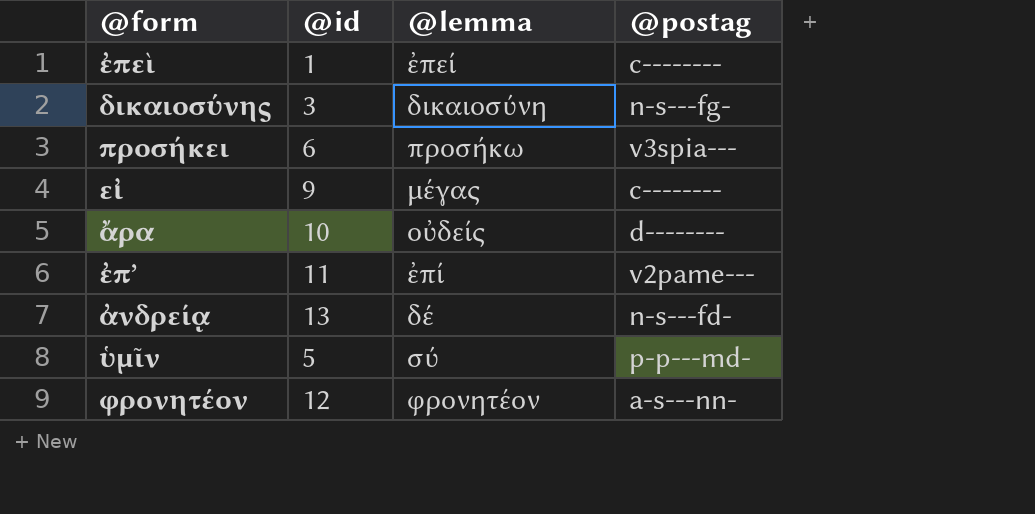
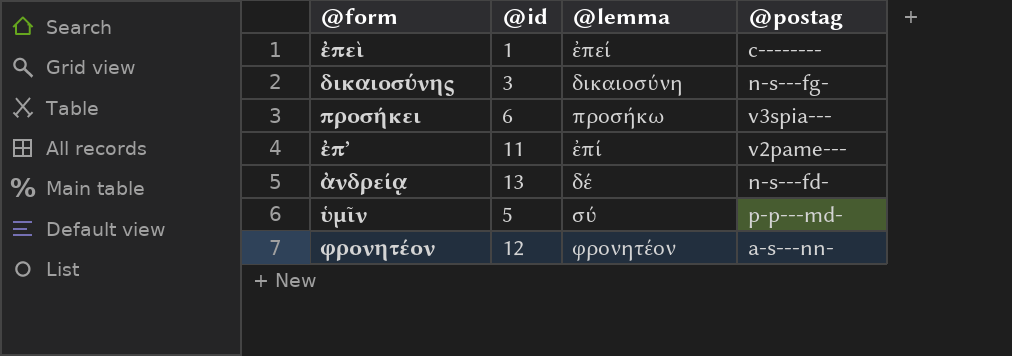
row εἰ: 9 | μέγας | c-------- -> none
row ἄρα: 10 | οὐδείς | d-------- -> none

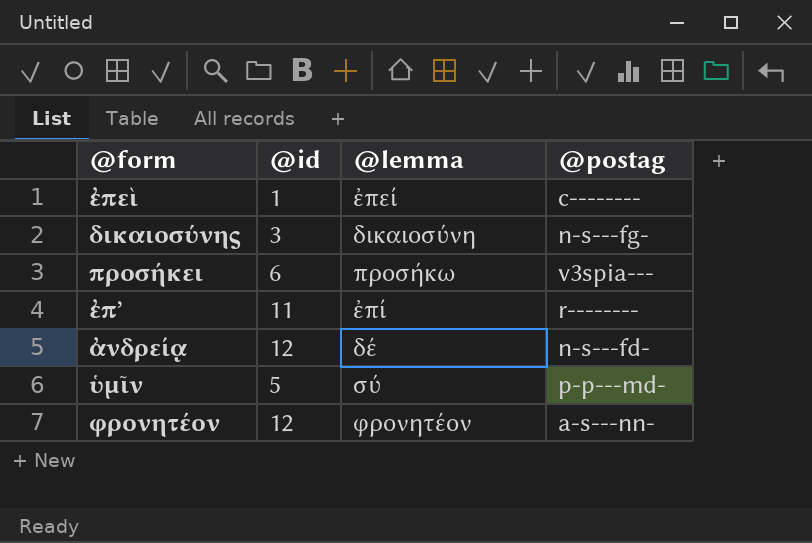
ἐπʼ | @postag: v2pame--- -> r--------
ἀνδρείᾳ | @id: 13 -> 12

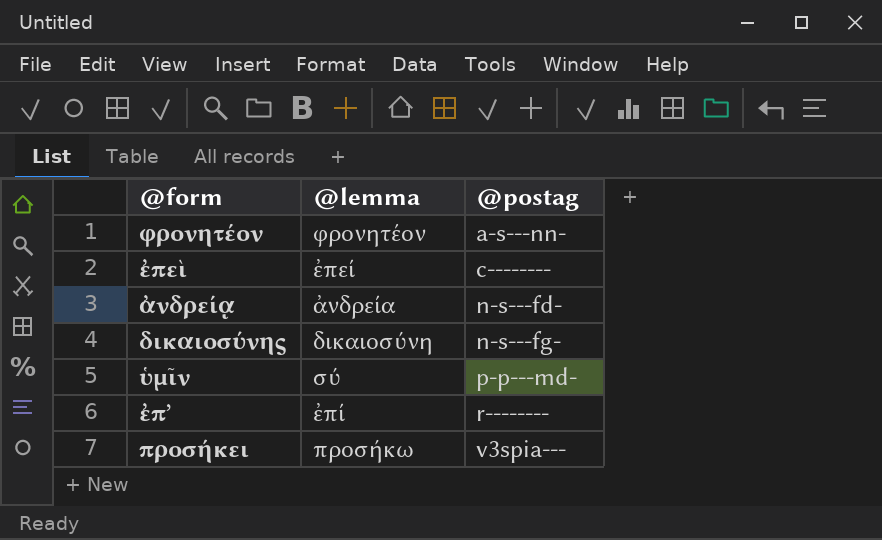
row order: none -> @postag ascending
column @id | position: 2 -> none
ἀνδρείᾳ | @lemma: δέ -> ἀνδρεία

